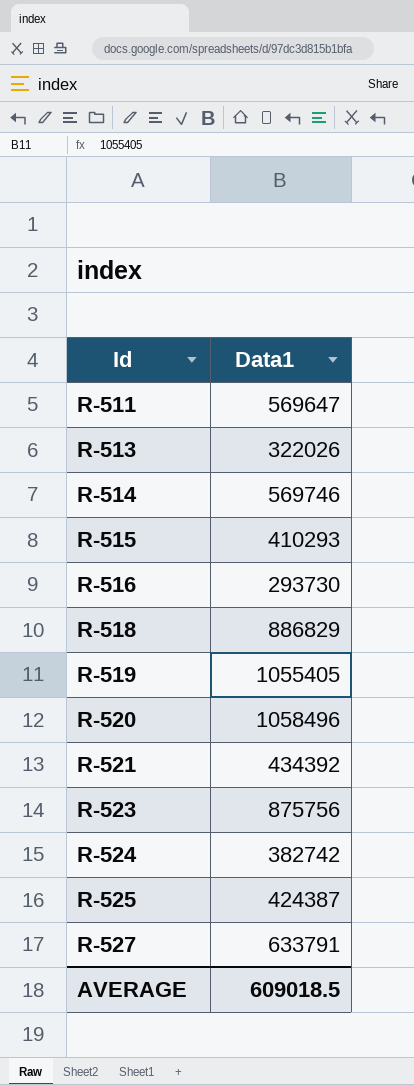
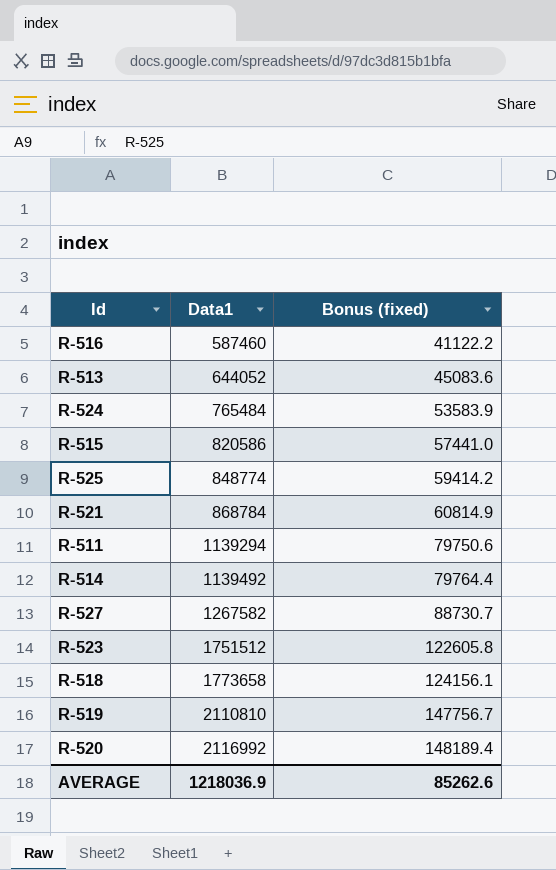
row order: Id ascending -> Data1 ascending
column Bonus (fixed) | formula: none -> [Data1] * 0.07
R-516 | Data1: 293730 -> 587460
R-513 | Data1: 322026 -> 644052
R-524 | Data1: 382742 -> 765484
R-515 | Data1: 410293 -> 820586
R-525 | Data1: 424387 -> 848774
R-521 | Data1: 434392 -> 868784
R-511 | Data1: 569647 -> 1139294
R-514 | Data1: 569746 -> 1139492
R-527 | Data1: 633791 -> 1267582
R-523 | Data1: 875756 -> 1751512
R-518 | Data1: 886829 -> 1773658
R-519 | Data1: 1055405 -> 2110810
R-520 | Data1: 1058496 -> 2116992
AVERAGE | Data1: 609018.5 -> 1218036.9

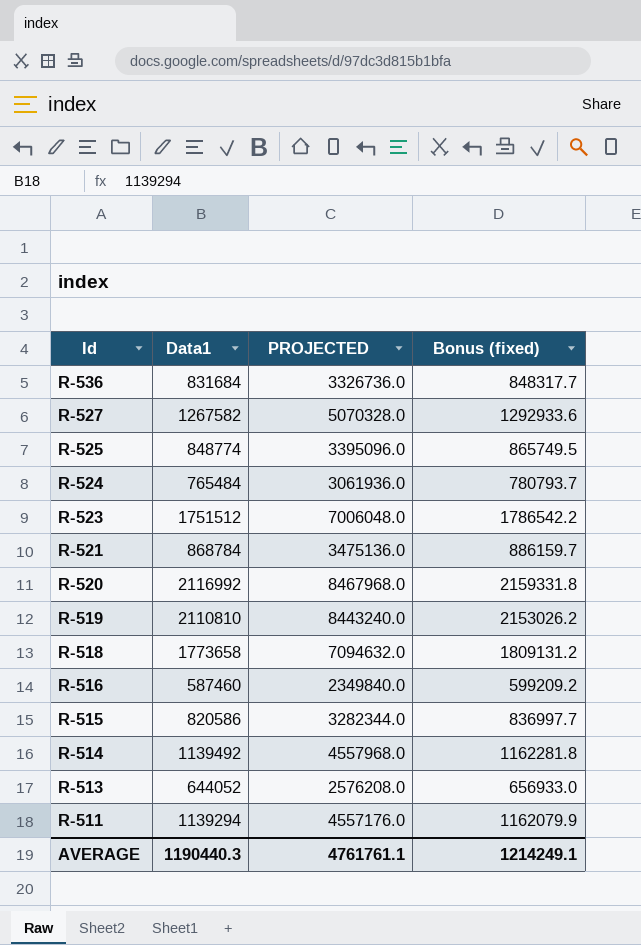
row order: Data1 ascending -> Id descending
column PROJECTED | formula: none -> [Data1] * 4
column Bonus (fixed) | formula: [Data1] * 0.07 -> [Data1] * 1.02
row R-536: none -> 831684 | 3326736.0 | 848317.7
AVERAGE | Data1: 1218036.9 -> 1190440.3
AVERAGE | Bonus (fixed): 85262.6 -> 1214249.1

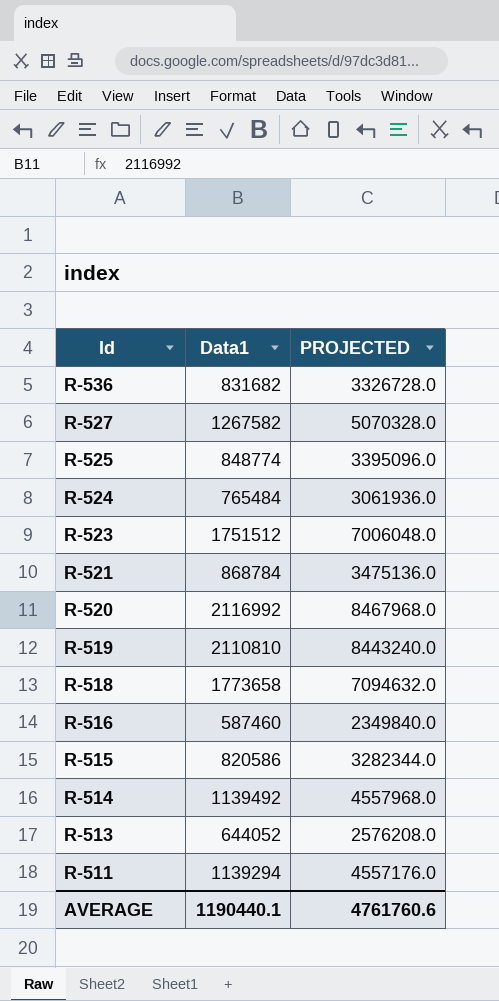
column Bonus (fixed) | formula: [Data1] * 1.02 -> none
R-536 | Data1: 831684 -> 831682
R-536 | PROJECTED: 3326736.0 -> 3326728.0
AVERAGE | Data1: 1190440.3 -> 1190440.1
AVERAGE | PROJECTED: 4761761.1 -> 4761760.6

